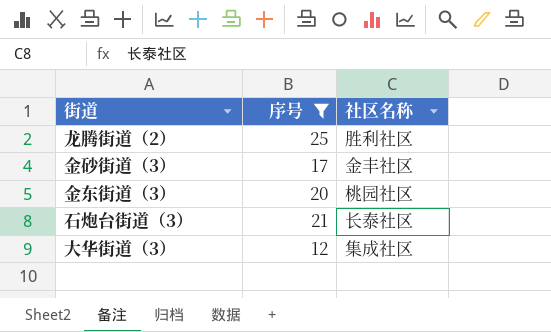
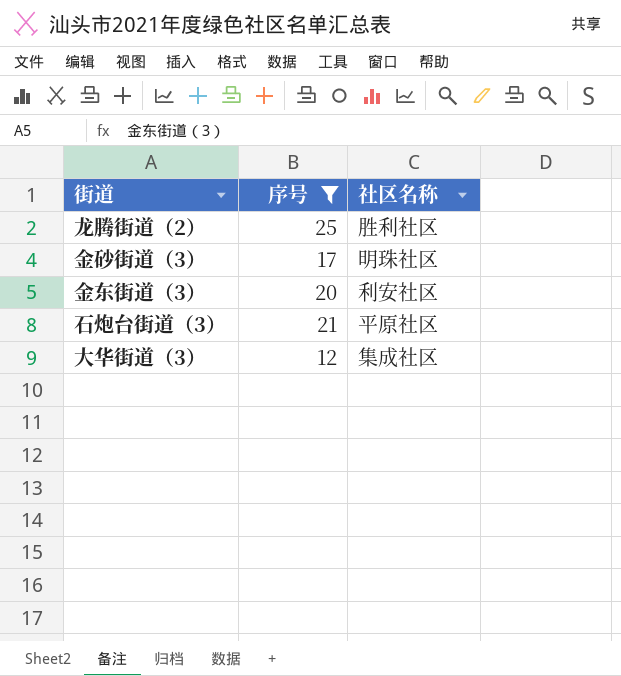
金砂街道（3） | 社区名称: 金丰社区 -> 明珠社区
金东街道（3） | 社区名称: 桃园社区 -> 利安社区
石炮台街道（3） | 社区名称: 长泰社区 -> 平原社区

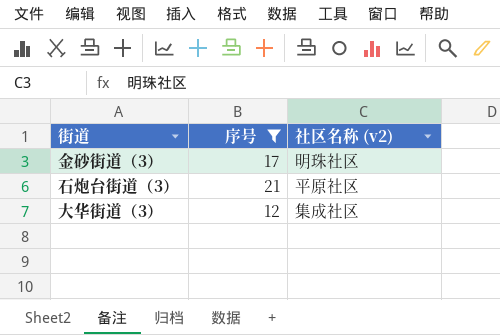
column name: 社区名称 -> 社区名称 (v2)
row 龙腾街道（2）: 25 | 胜利社区 -> none
row 金东街道（3）: 20 | 利安社区 -> none

